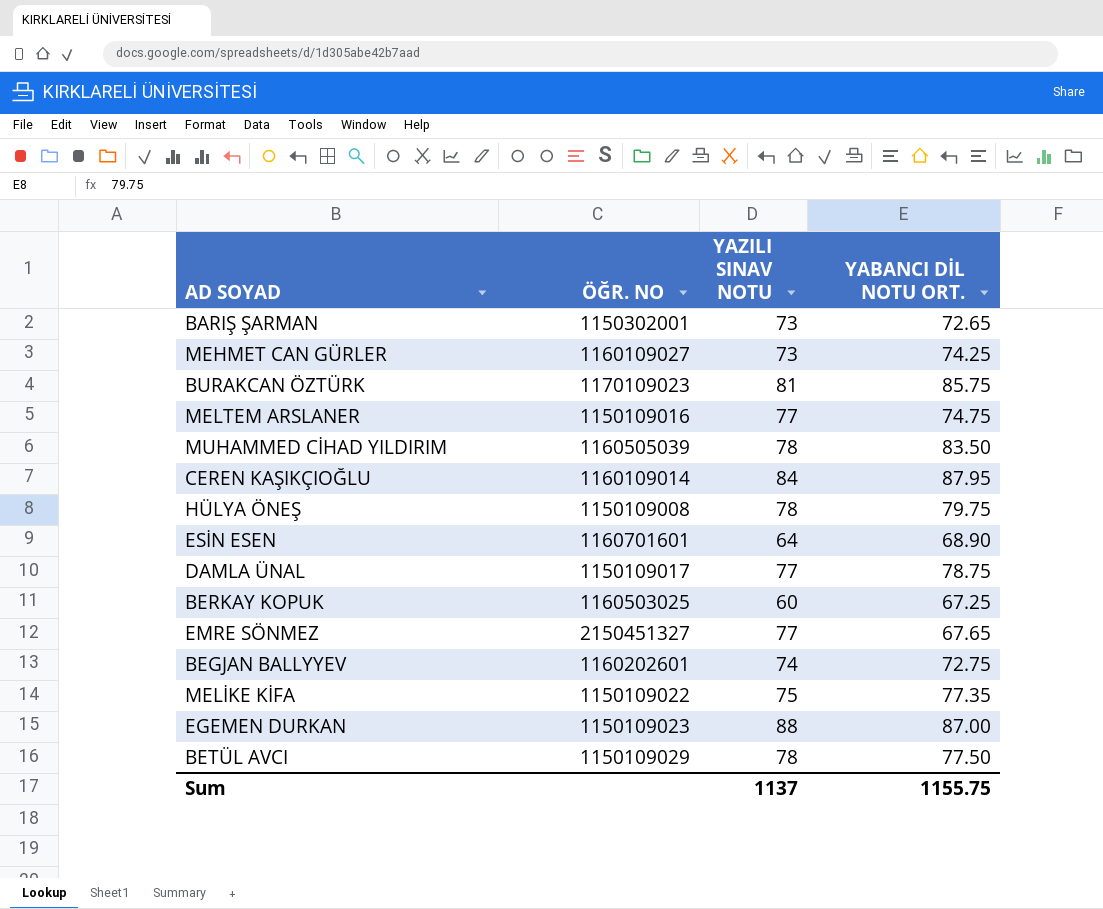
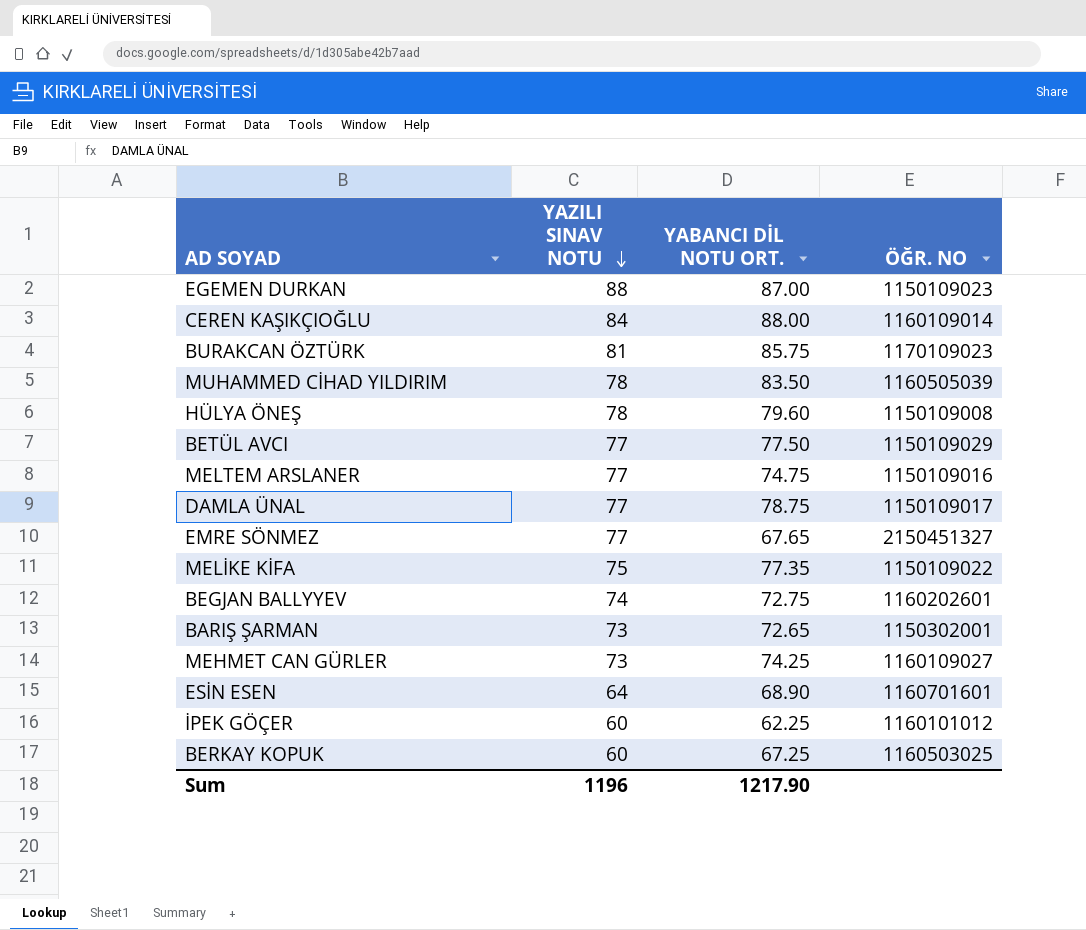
row order: none -> YAZILI SINAV NOTU descending
column ÖĞR. NO | position: 2 -> 4
CEREN KAŞIKÇIOĞLU | YABANCI DİL NOTU ORT.: 87.95 -> 88.00
HÜLYA ÖNEŞ | YABANCI DİL NOTU ORT.: 79.75 -> 79.60
BETÜL AVCI | YAZILI SINAV NOTU: 78 -> 77
row İPEK GÖÇER: none -> 60 | 62.25 | 1160101012
Sum | YAZILI SINAV NOTU: 1137 -> 1196
Sum | YABANCI DİL NOTU ORT.: 1155.75 -> 1217.90

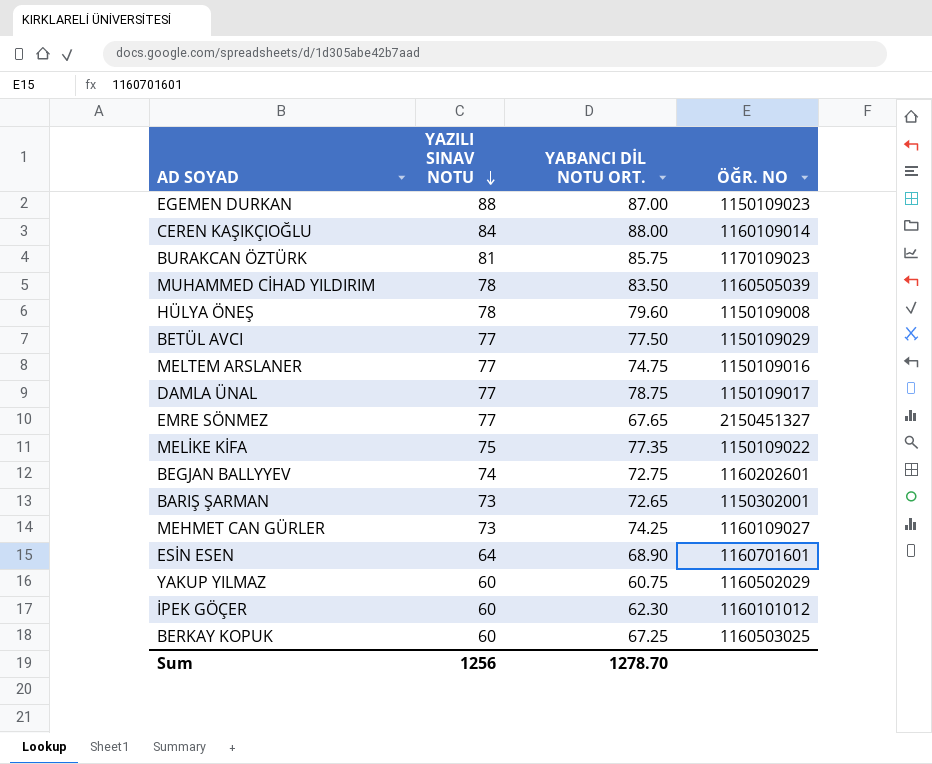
row YAKUP YILMAZ: none -> 60 | 60.75 | 1160502029
İPEK GÖÇER | YABANCI DİL NOTU ORT.: 62.25 -> 62.30
Sum | YAZILI SINAV NOTU: 1196 -> 1256
Sum | YABANCI DİL NOTU ORT.: 1217.90 -> 1278.70

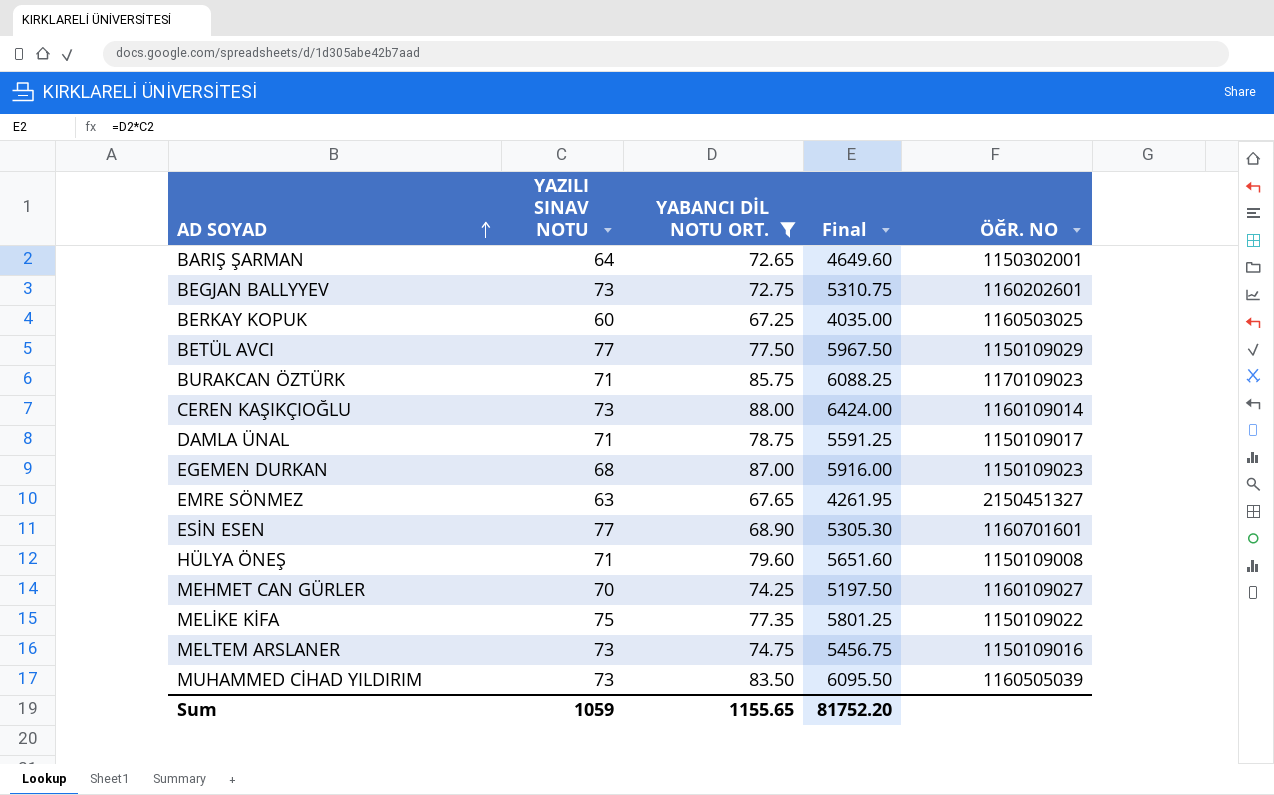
filter: none -> YABANCI DİL NOTU ORT. >= 67.25
row order: YAZILI SINAV NOTU descending -> AD SOYAD ascending
column Final | formula: none -> [YAZILI SINAV NOTU] * [YABANCI DİL NOTU ORT.]
BARIŞ ŞARMAN | YAZILI SINAV NOTU: 73 -> 64
BEGJAN BALLYYEV | YAZILI SINAV NOTU: 74 -> 73
BURAKCAN ÖZTÜRK | YAZILI SINAV NOTU: 81 -> 71
CEREN KAŞIKÇIOĞLU | YAZILI SINAV NOTU: 84 -> 73
DAMLA ÜNAL | YAZILI SINAV NOTU: 77 -> 71
EGEMEN DURKAN | YAZILI SINAV NOTU: 88 -> 68
EMRE SÖNMEZ | YAZILI SINAV NOTU: 77 -> 63
ESİN ESEN | YAZILI SINAV NOTU: 64 -> 77
HÜLYA ÖNEŞ | YAZILI SINAV NOTU: 78 -> 71
MEHMET CAN GÜRLER | YAZILI SINAV NOTU: 73 -> 70
MELTEM ARSLANER | YAZILI SINAV NOTU: 77 -> 73
MUHAMMED CİHAD YILDIRIM | YAZILI SINAV NOTU: 78 -> 73
Sum | YAZILI SINAV NOTU: 1256 -> 1059
Sum | YABANCI DİL NOTU ORT.: 1278.70 -> 1155.65

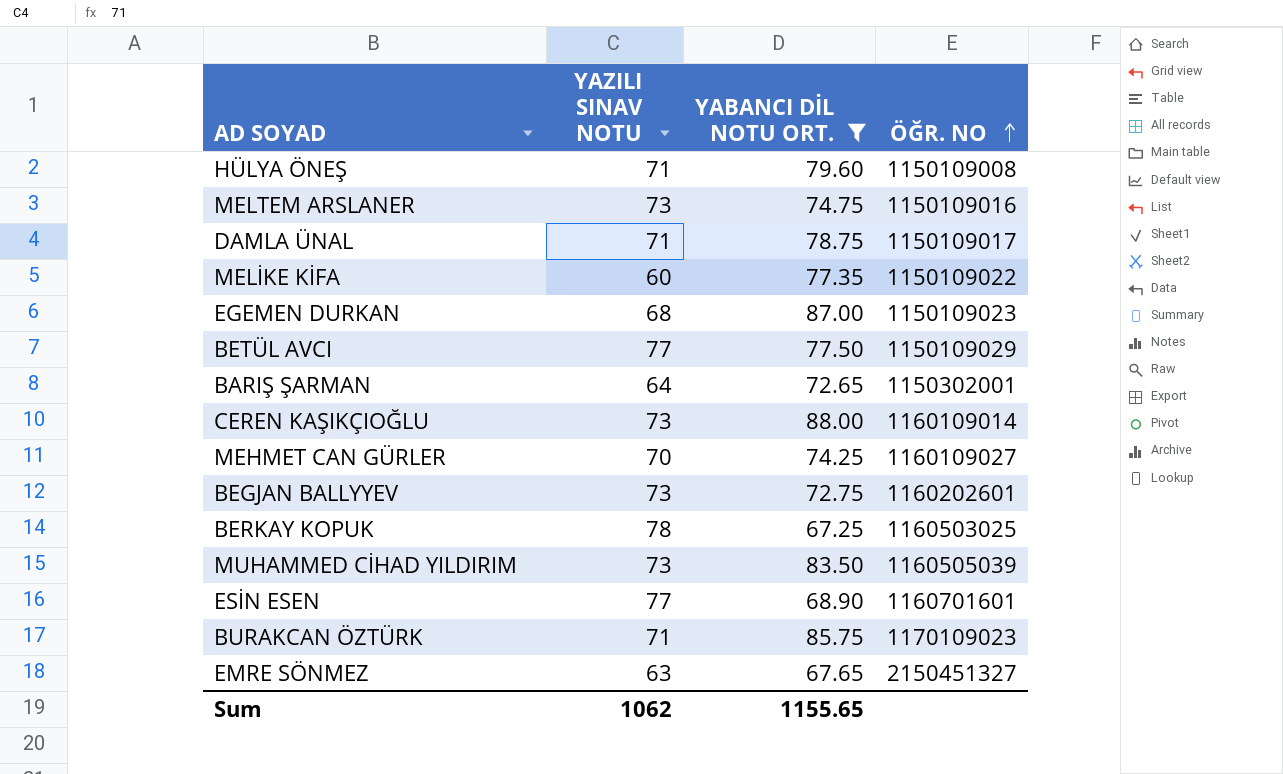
row order: AD SOYAD ascending -> ÖĞR. NO ascending
column Final | formula: [YAZILI SINAV NOTU] * [YABANCI DİL NOTU ORT.] -> none
MELİKE KİFA | YAZILI SINAV NOTU: 75 -> 60
BERKAY KOPUK | YAZILI SINAV NOTU: 60 -> 78
Sum | YAZILI SINAV NOTU: 1059 -> 1062

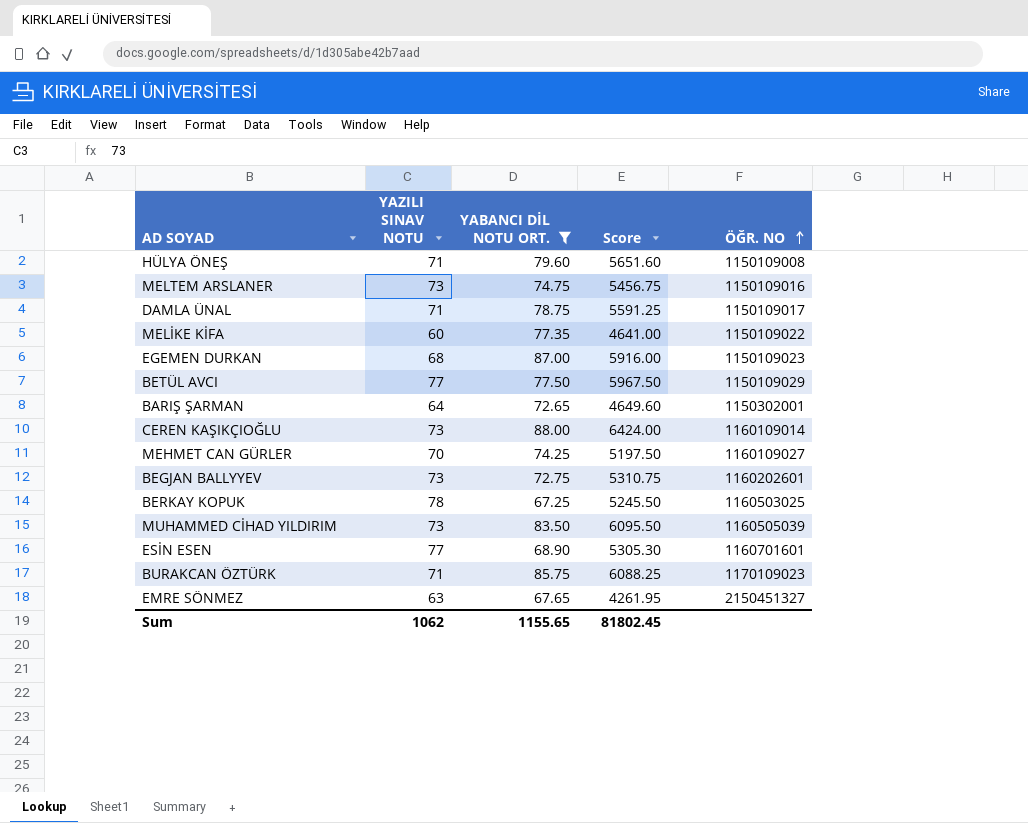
column Score | formula: none -> [YAZILI SINAV NOTU] * [YABANCI DİL NOTU ORT.]

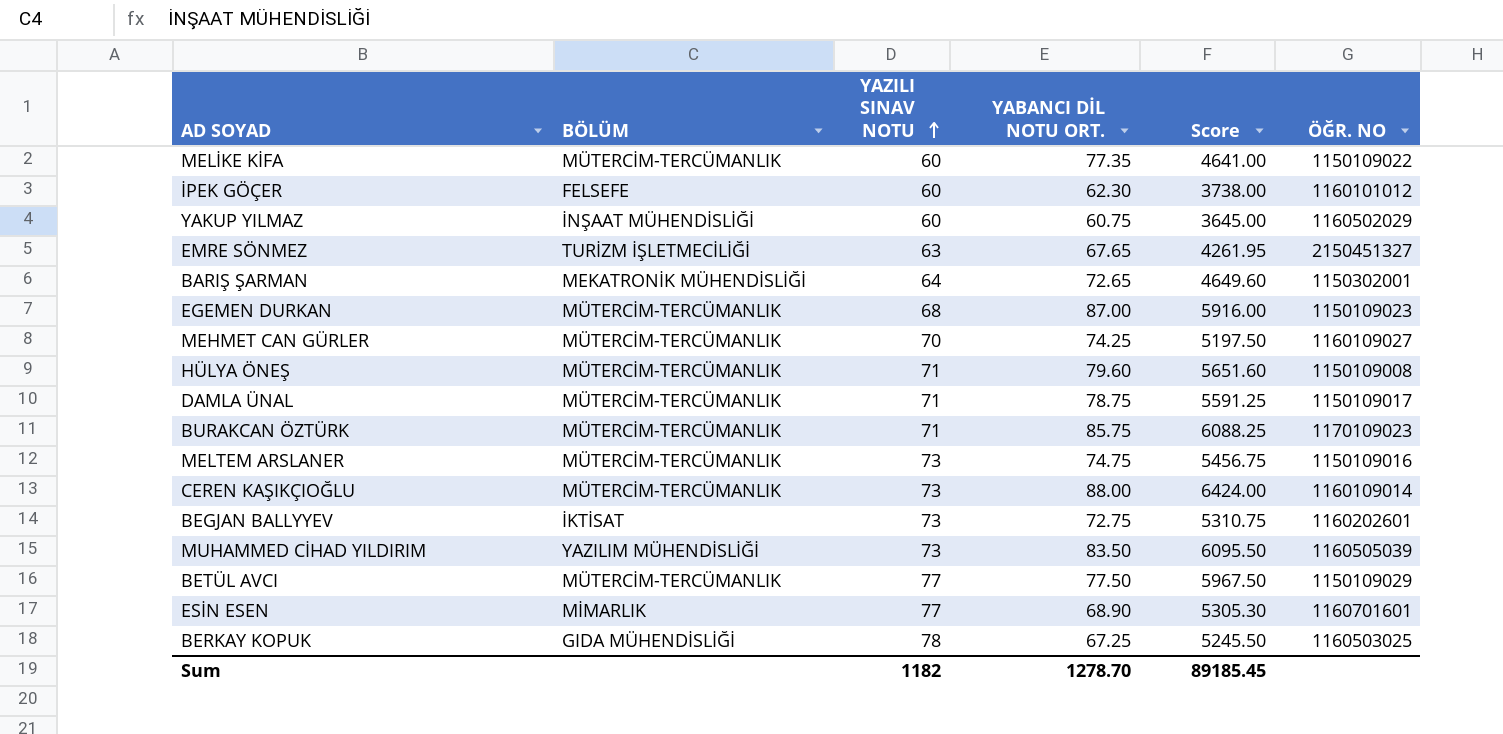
filter: YABANCI DİL NOTU ORT. >= 67.25 -> none
row order: ÖĞR. NO ascending -> YAZILI SINAV NOTU ascending
column BÖLÜM | position: none -> 2
Sum | YAZILI SINAV NOTU: 1062 -> 1182
Sum | YABANCI DİL NOTU ORT.: 1155.65 -> 1278.70
Sum | Score: 81802.45 -> 89185.45

